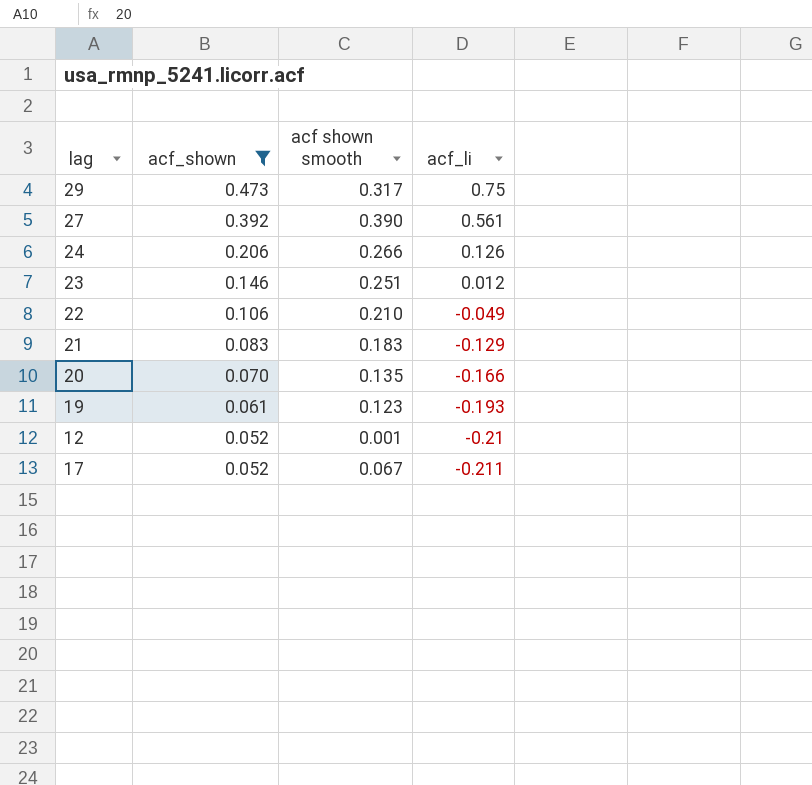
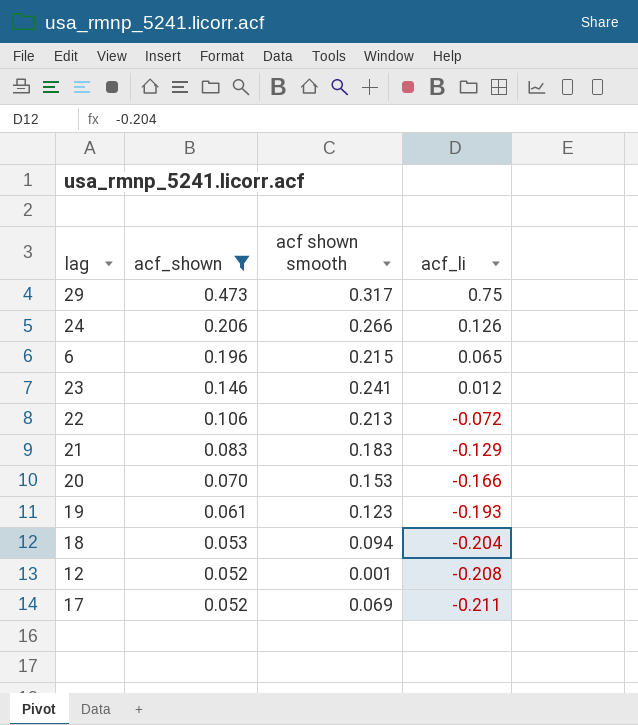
row 27: 0.392 | 0.390 | 0.561 -> none
row 6: none -> 0.196 | 0.215 | 0.065
23 | acf shown smooth: 0.251 -> 0.241
22 | acf shown smooth: 0.210 -> 0.213
22 | acf_li: -0.049 -> -0.072
20 | acf shown smooth: 0.135 -> 0.153
row 18: none -> 0.053 | 0.094 | -0.204
12 | acf_li: -0.21 -> -0.208
17 | acf shown smooth: 0.067 -> 0.069

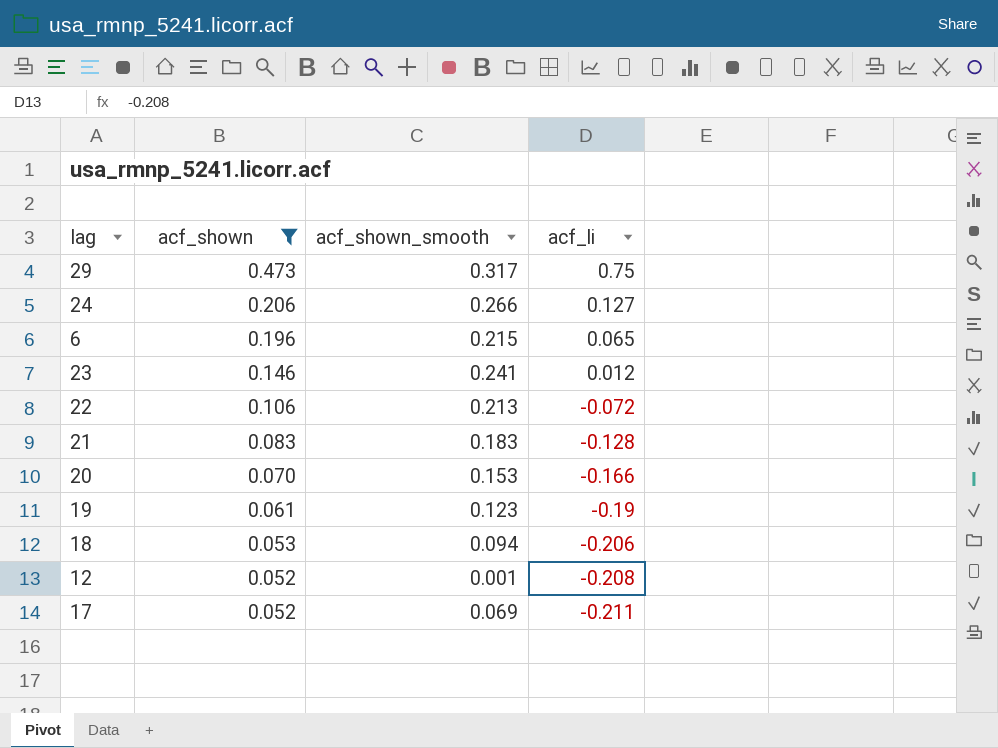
column name: acf shown smooth -> acf_shown_smooth
24 | acf_li: 0.126 -> 0.127
21 | acf_li: -0.129 -> -0.128
19 | acf_li: -0.193 -> -0.19
18 | acf_li: -0.204 -> -0.206

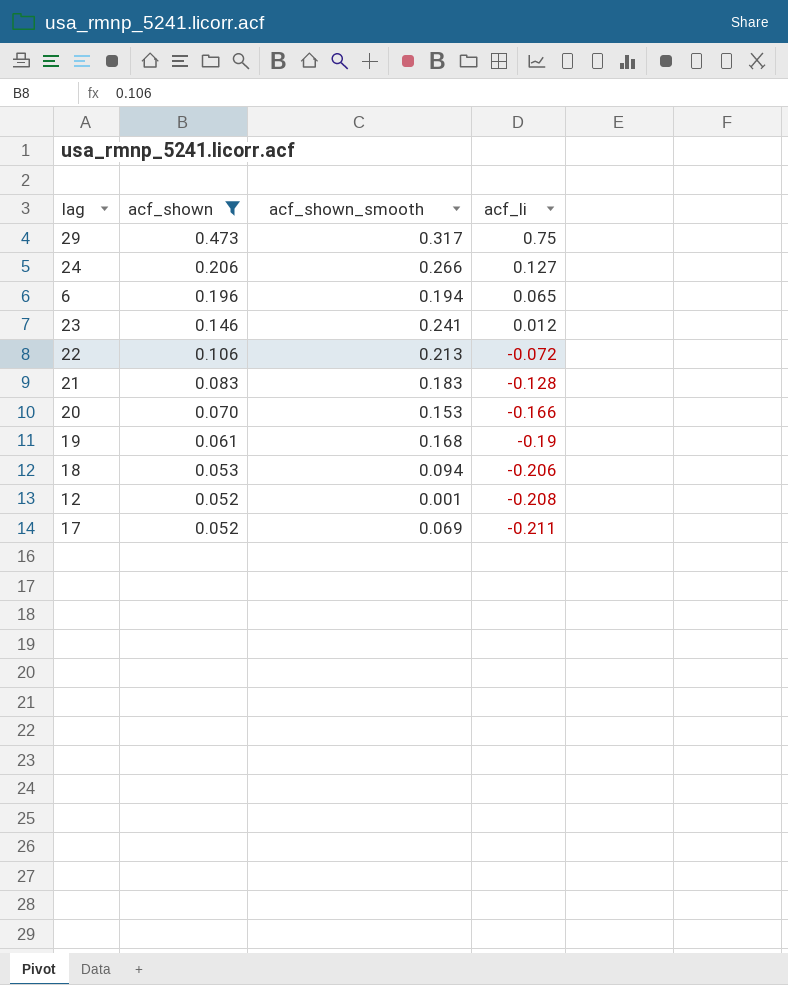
6 | acf_shown_smooth: 0.215 -> 0.194
19 | acf_shown_smooth: 0.123 -> 0.168

